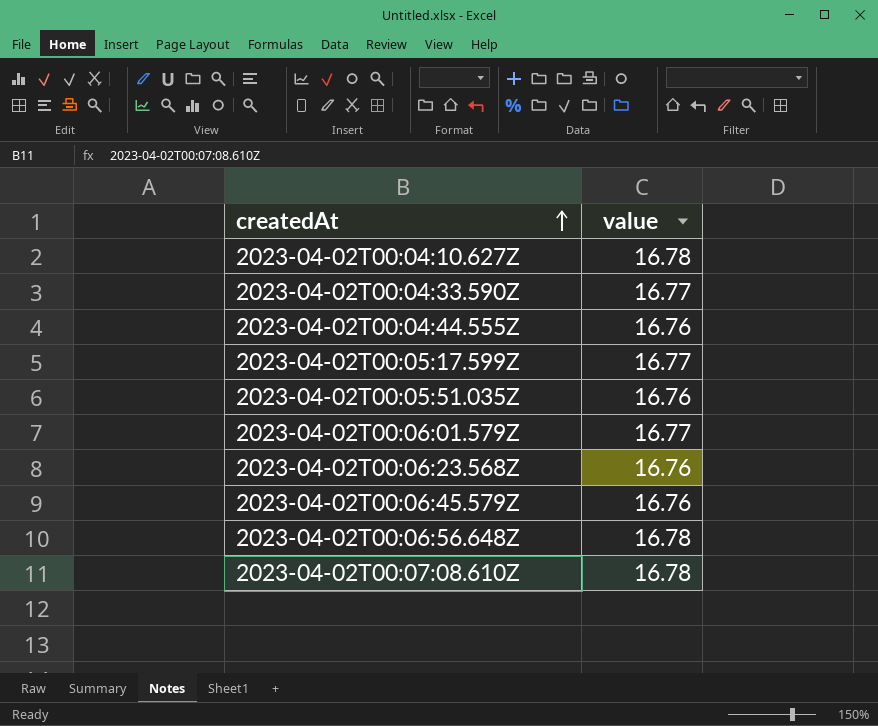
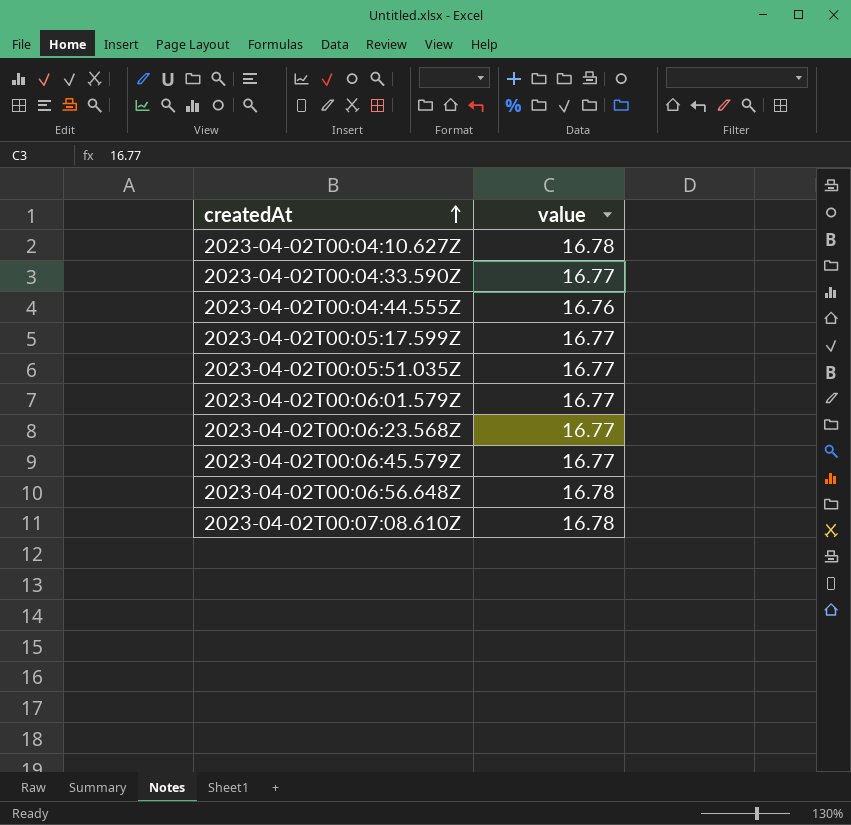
2023-04-02T00:05:51.035Z | value: 16.76 -> 16.77
2023-04-02T00:06:23.568Z | value: 16.76 -> 16.77
2023-04-02T00:06:45.579Z | value: 16.76 -> 16.77

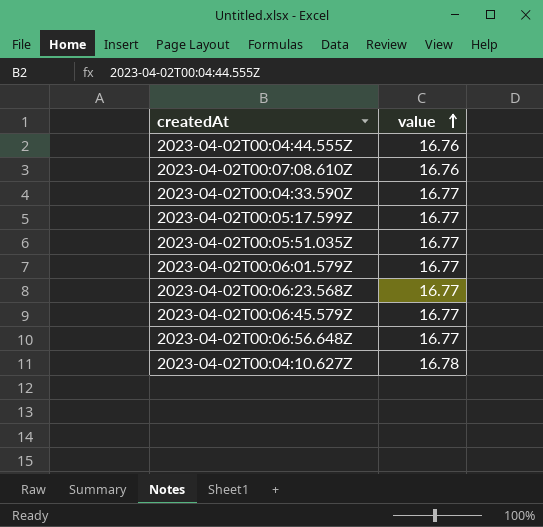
row order: createdAt ascending -> value ascending
2023-04-02T00:07:08.610Z | value: 16.78 -> 16.76
2023-04-02T00:06:56.648Z | value: 16.78 -> 16.77

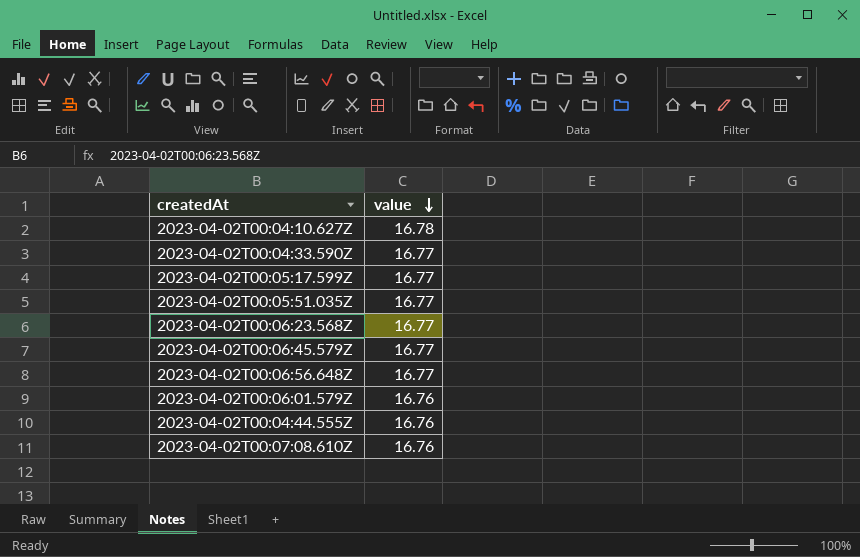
row order: value ascending -> value descending
2023-04-02T00:06:01.579Z | value: 16.77 -> 16.76

